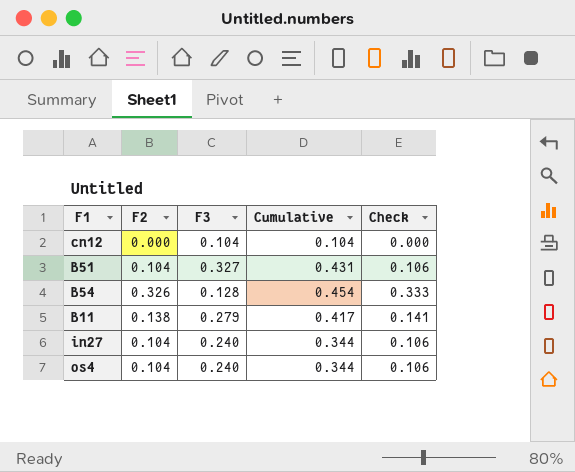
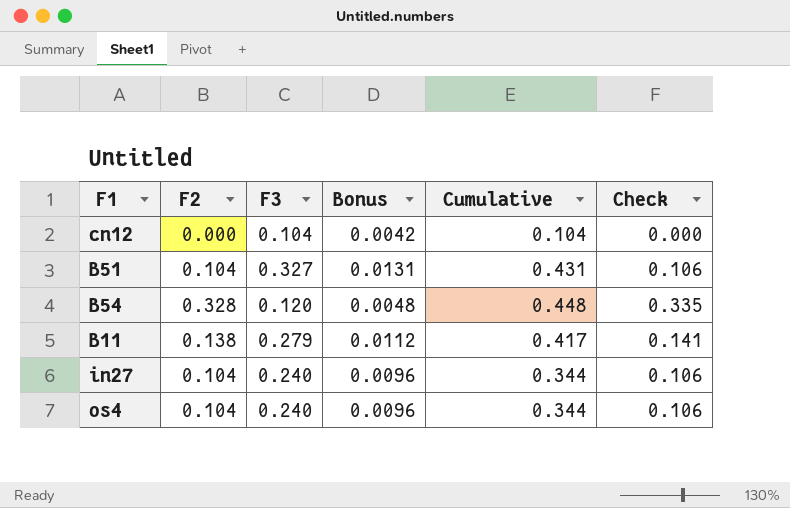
column Bonus | formula: none -> [F3] * 0.04
B54 | F2: 0.326 -> 0.328
B54 | F3: 0.128 -> 0.120
B54 | Cumulative: 0.454 -> 0.448
B54 | Check: 0.333 -> 0.335

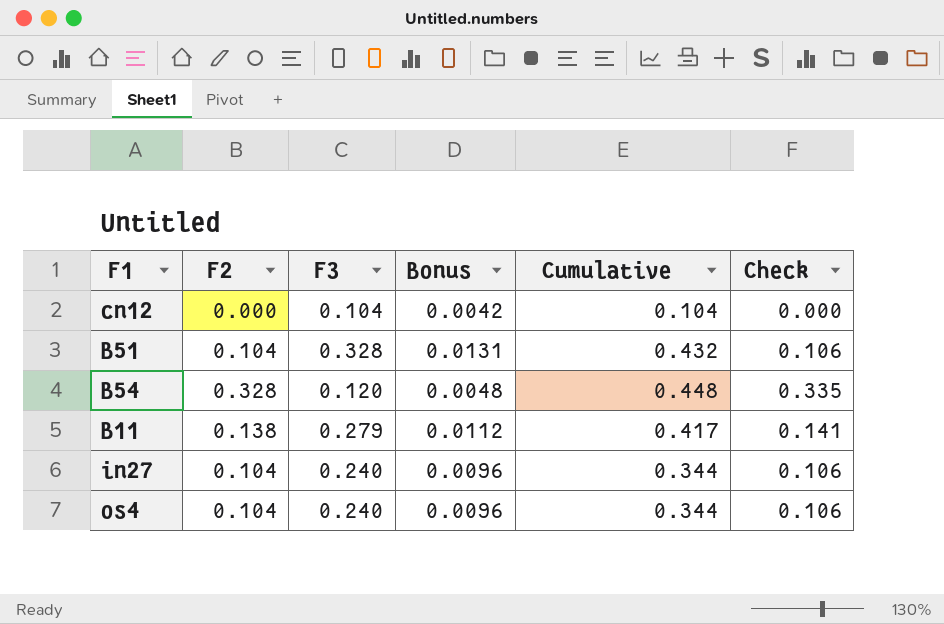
B51 | F3: 0.327 -> 0.328
B51 | Cumulative: 0.431 -> 0.432

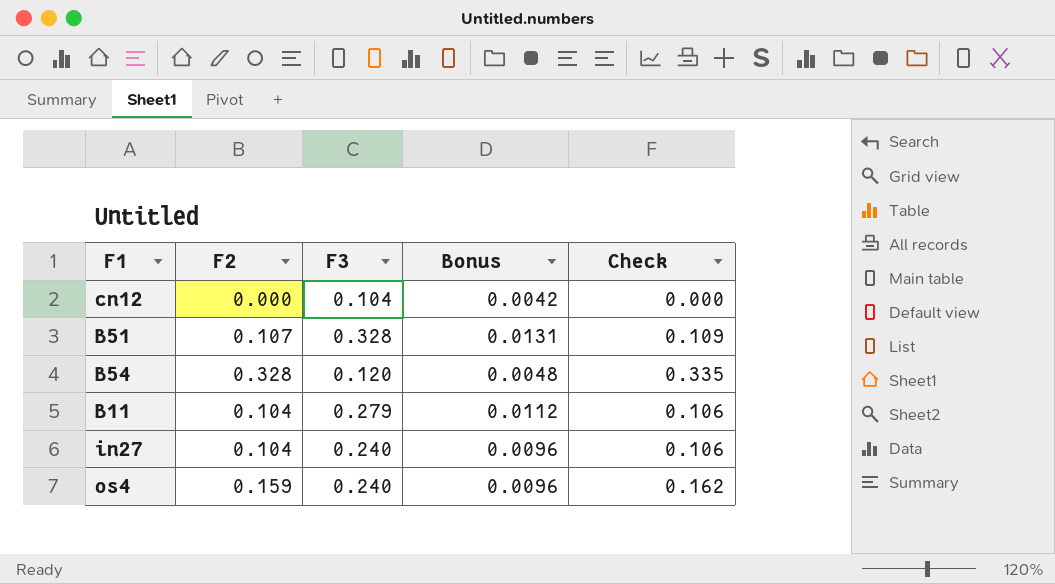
column Cumulative | formula: [F2] + [F3] -> none
B51 | F2: 0.104 -> 0.107
B51 | Check: 0.106 -> 0.109
B11 | F2: 0.138 -> 0.104
B11 | Check: 0.141 -> 0.106
os4 | F2: 0.104 -> 0.159
os4 | Check: 0.106 -> 0.162

